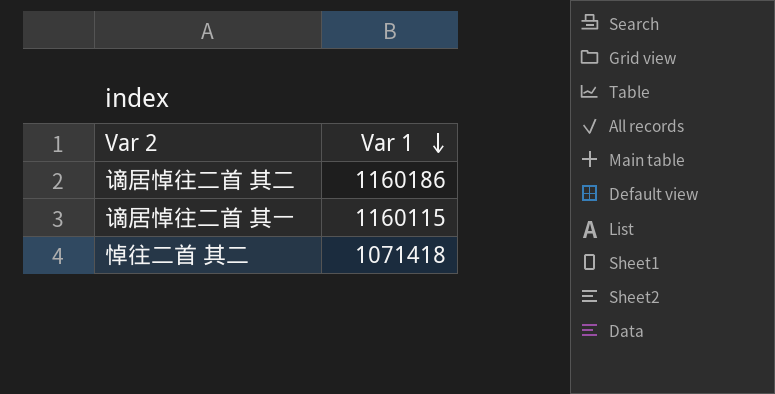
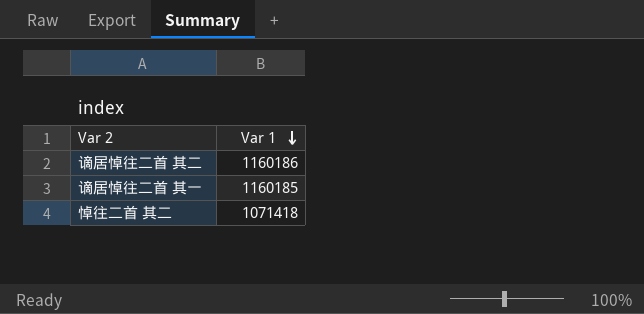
谪居悼往二首 其一 | Var 1: 1160115 -> 1160185

